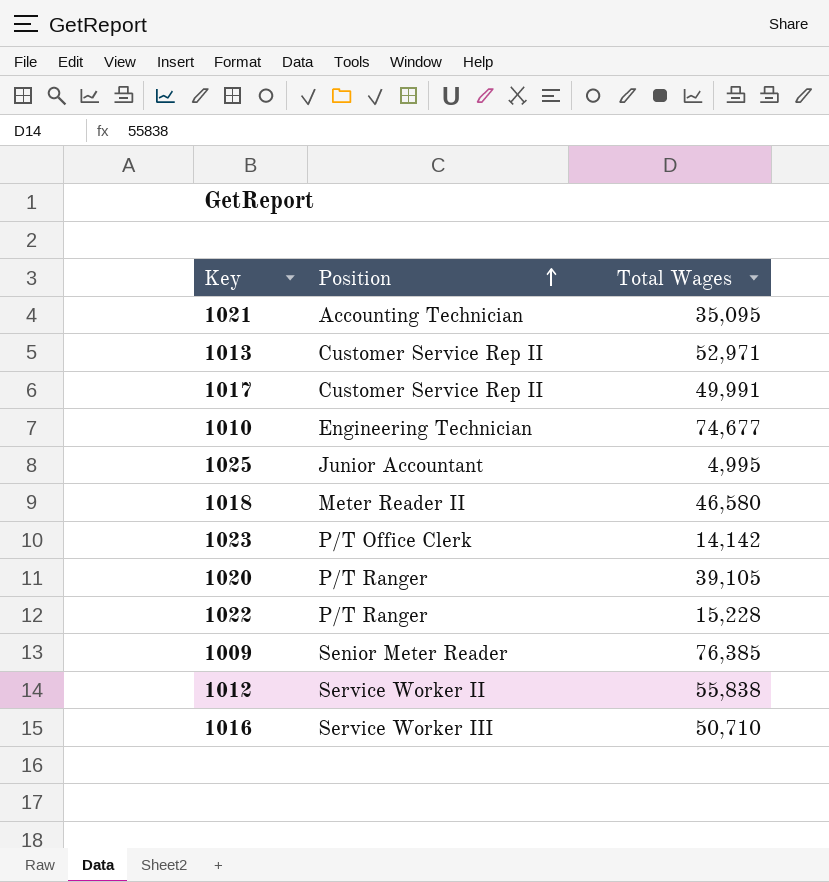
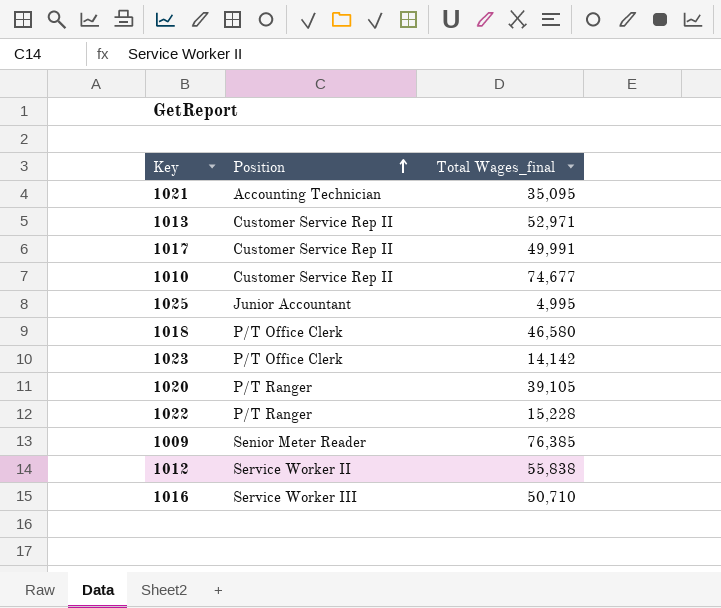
column name: Total Wages -> Total Wages_final
1010 | Position: Engineering Technician -> Customer Service Rep II
1018 | Position: Meter Reader II -> P/T Office Clerk

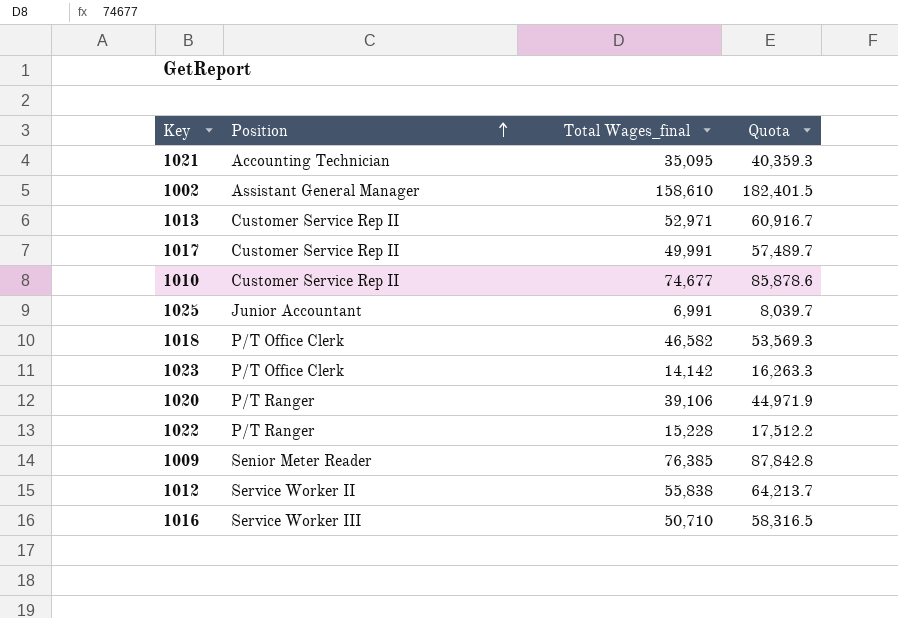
column Quota | formula: none -> [Total Wages_final] * 1.15
row 1002: none -> Assistant General Manager | 158,610 | 182,401.5
1025 | Total Wages_final: 4,995 -> 6,991
1018 | Total Wages_final: 46,580 -> 46,582
1020 | Total Wages_final: 39,105 -> 39,106

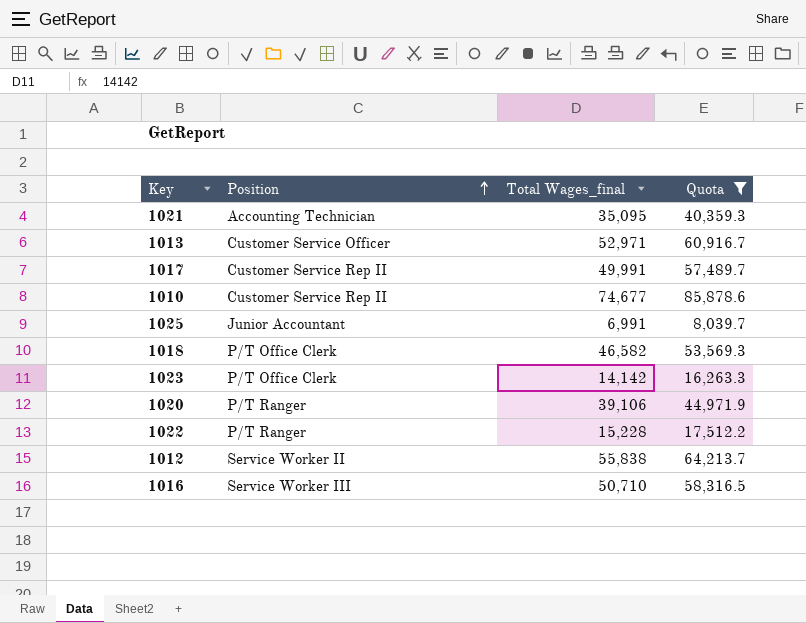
filter: none -> Quota <= 85,878.6
1013 | Position: Customer Service Rep II -> Customer Service Officer

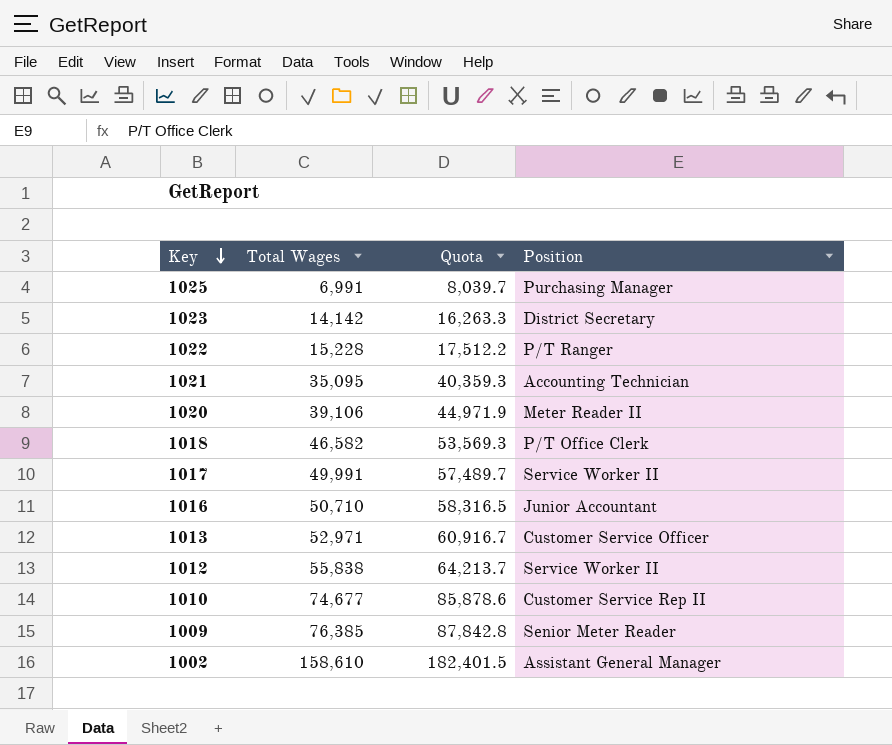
filter: Quota <= 85,878.6 -> none
row order: Position ascending -> Key descending
column name: Total Wages_final -> Total Wages
column Position | position: 2 -> 4
1025 | Position: Junior Accountant -> Purchasing Manager
1023 | Position: P/T Office Clerk -> District Secretary
1020 | Position: P/T Ranger -> Meter Reader II
1017 | Position: Customer Service Rep II -> Service Worker II
1016 | Position: Service Worker III -> Junior Accountant

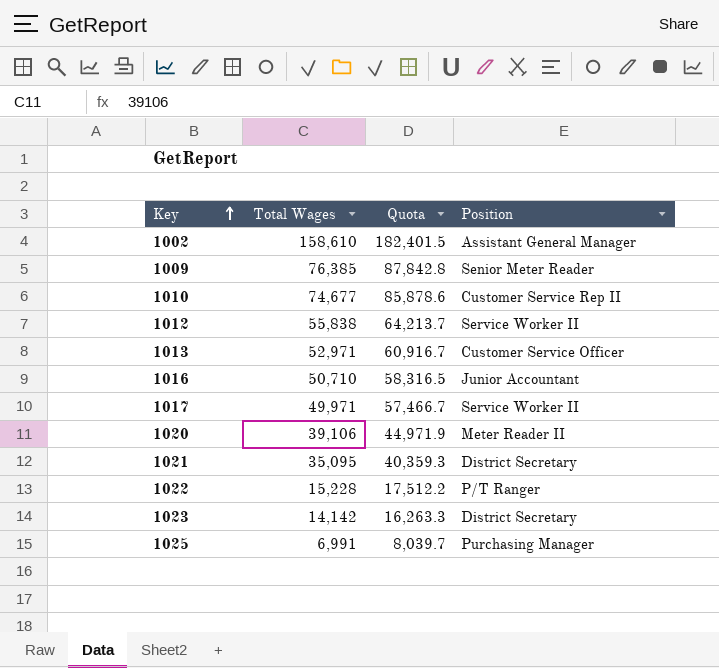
row order: Key descending -> Key ascending
row 1018: 46,582 | 53,569.3 | P/T Office Clerk -> none
1017 | Total Wages: 49,991 -> 49,971
1017 | Quota: 57,489.7 -> 57,466.7
1021 | Position: Accounting Technician -> District Secretary

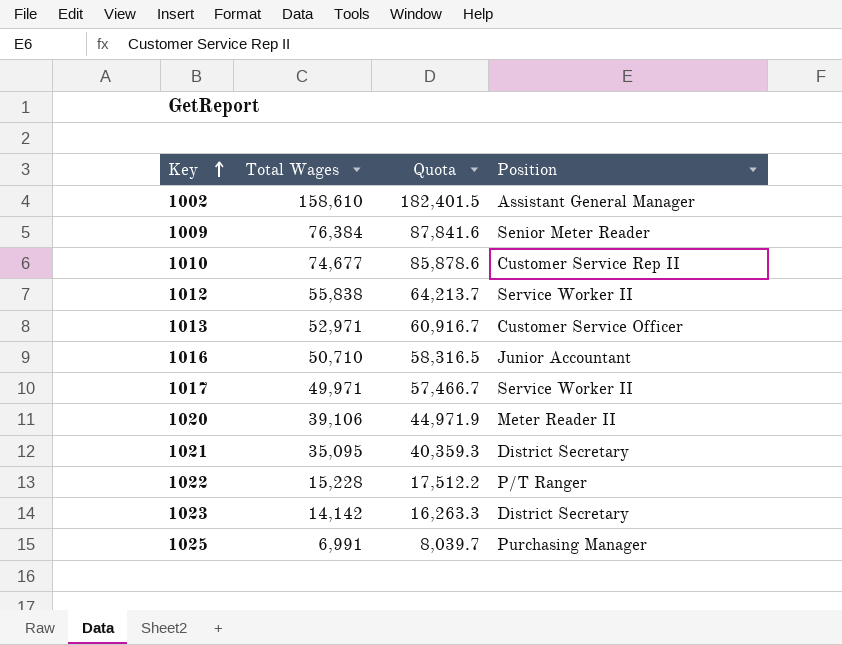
1009 | Total Wages: 76,385 -> 76,384
1009 | Quota: 87,842.8 -> 87,841.6

